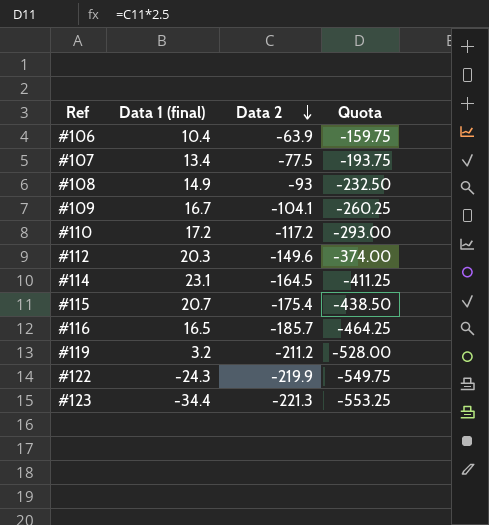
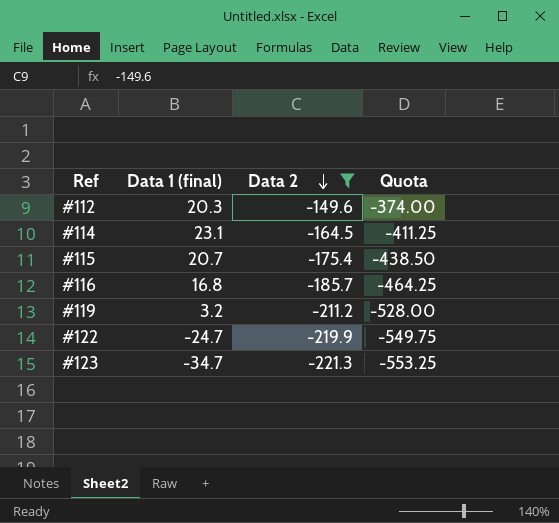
filter: none -> Data 2 <= -149.6
#116 | Data 1 (final): 16.5 -> 16.8
#122 | Data 1 (final): -24.3 -> -24.7
#123 | Data 1 (final): -34.4 -> -34.7

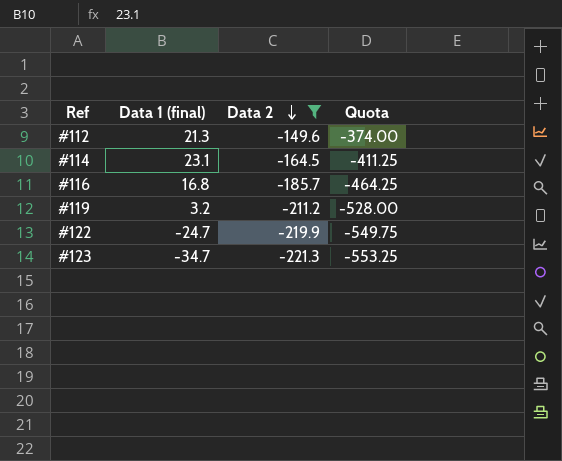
row #115: 20.7 | -175.4 | -438.50 -> none
#112 | Data 1 (final): 20.3 -> 21.3

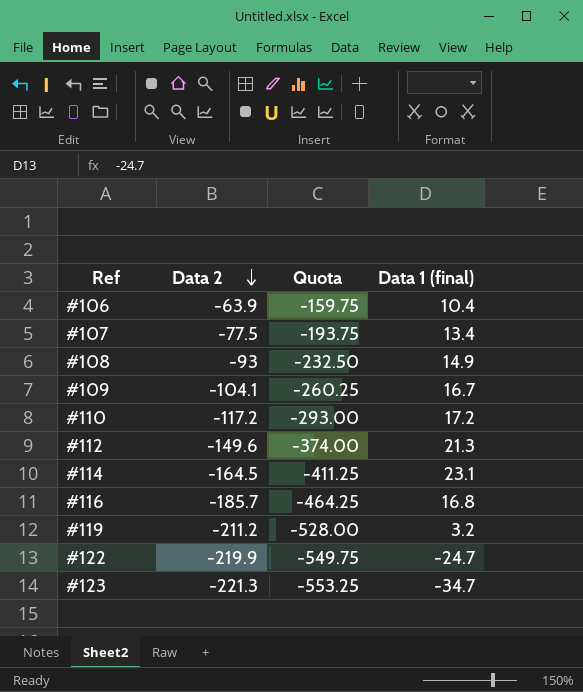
filter: Data 2 <= -149.6 -> none
column Data 1 (final) | position: 2 -> 4

